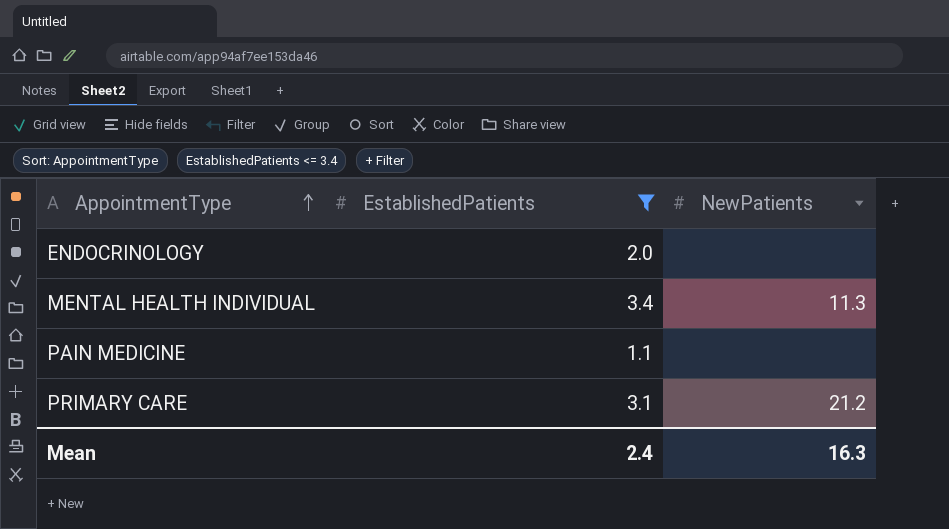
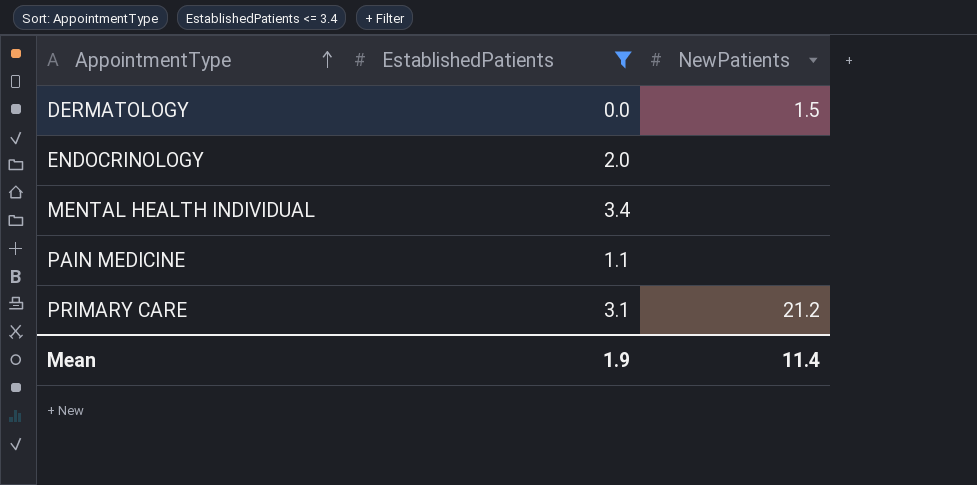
row DERMATOLOGY: none -> 0.0 | 1.5
MENTAL HEALTH INDIVIDUAL | NewPatients: 11.3 -> none
Mean | EstablishedPatients: 2.4 -> 1.9
Mean | NewPatients: 16.3 -> 11.4

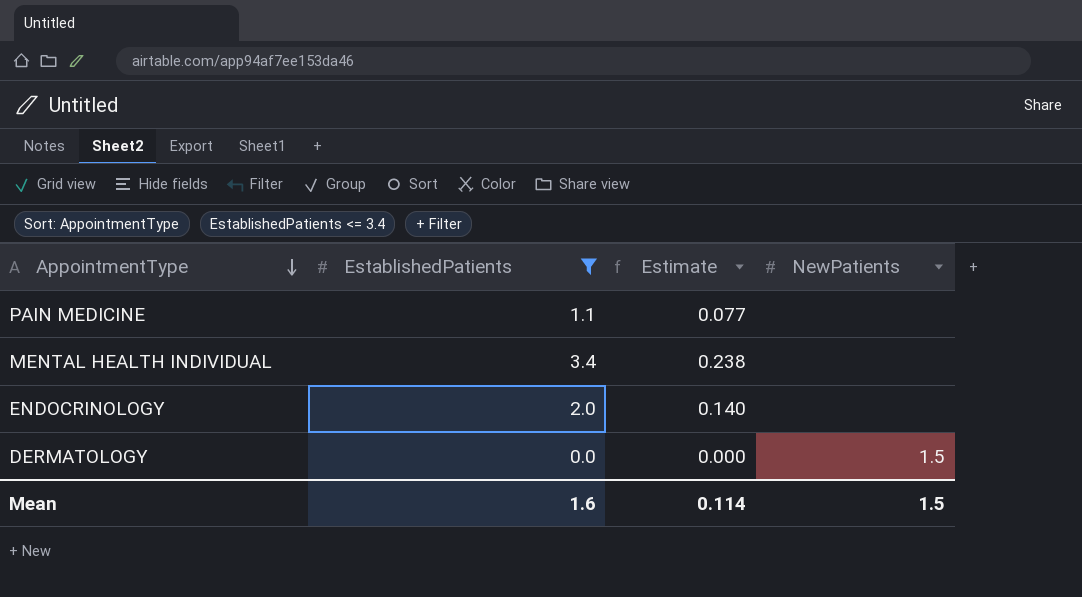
row order: AppointmentType ascending -> AppointmentType descending
column Estimate | formula: none -> [EstablishedPatients] * 0.07
row PRIMARY CARE: 3.1 | 21.2 -> none
Mean | EstablishedPatients: 1.9 -> 1.6
Mean | NewPatients: 11.4 -> 1.5

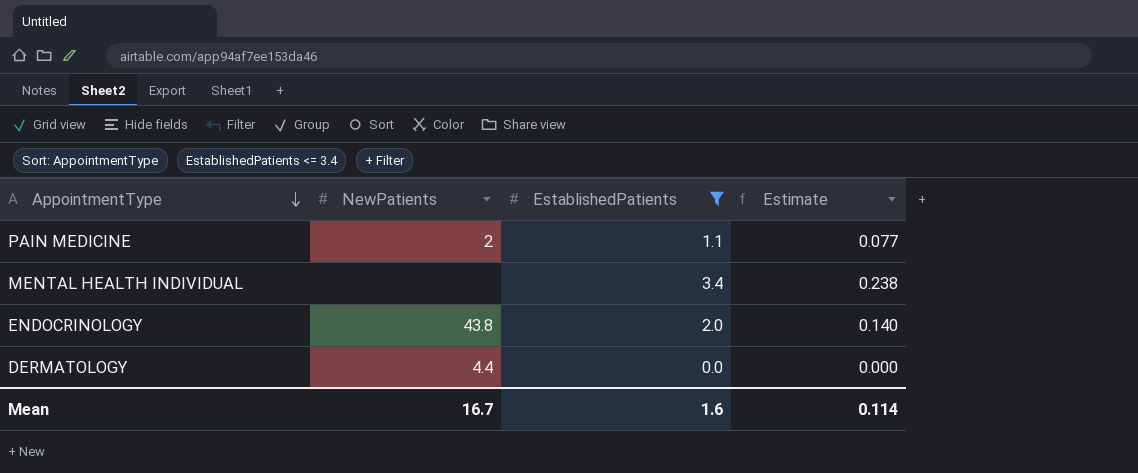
column NewPatients | position: 4 -> 2
PAIN MEDICINE | NewPatients: none -> 2
ENDOCRINOLOGY | NewPatients: none -> 43.8
DERMATOLOGY | NewPatients: 1.5 -> 4.4
Mean | NewPatients: 1.5 -> 16.7

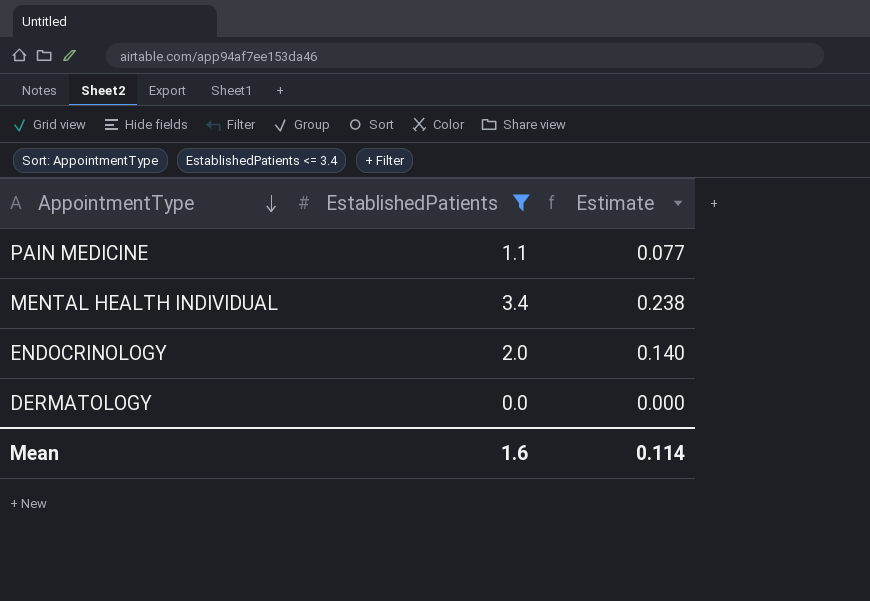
column NewPatients | position: 2 -> none

